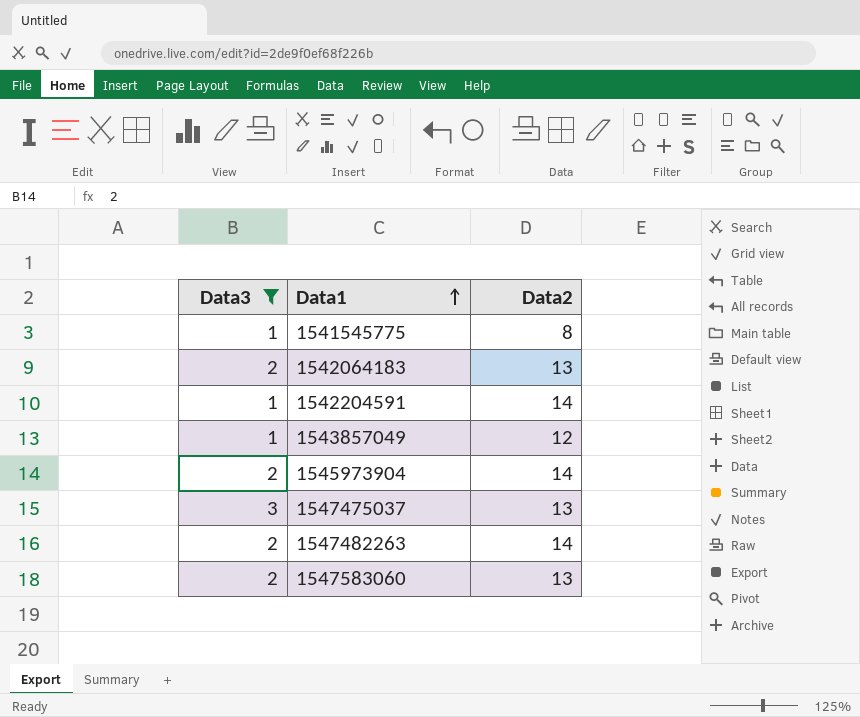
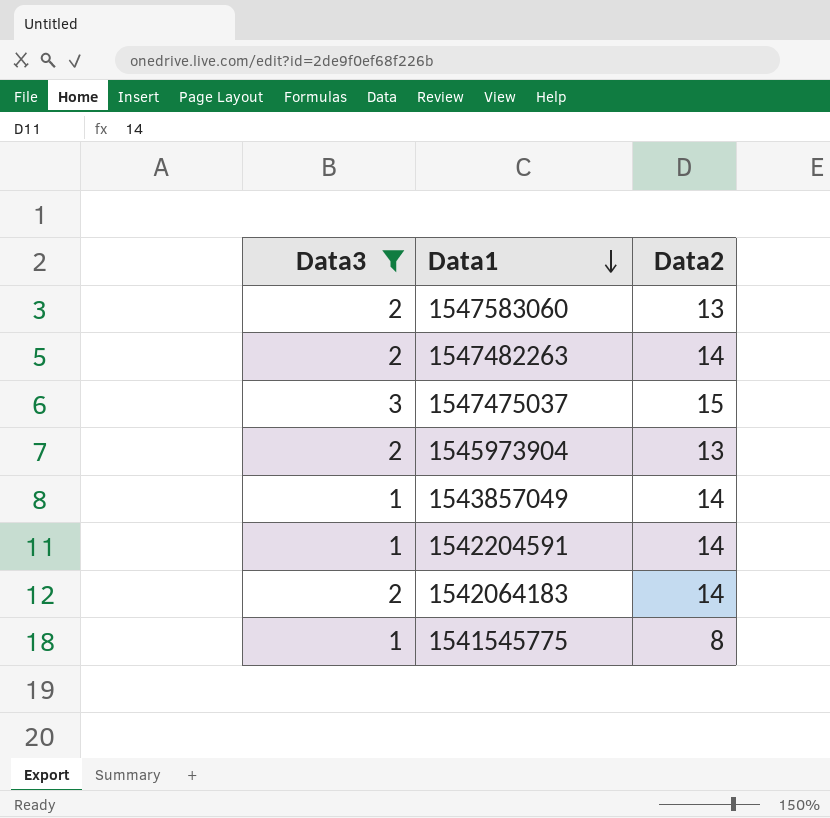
row order: Data1 ascending -> Data1 descending
1547475037 | Data2: 13 -> 15
1545973904 | Data2: 14 -> 13
1543857049 | Data2: 12 -> 14
1542064183 | Data2: 13 -> 14

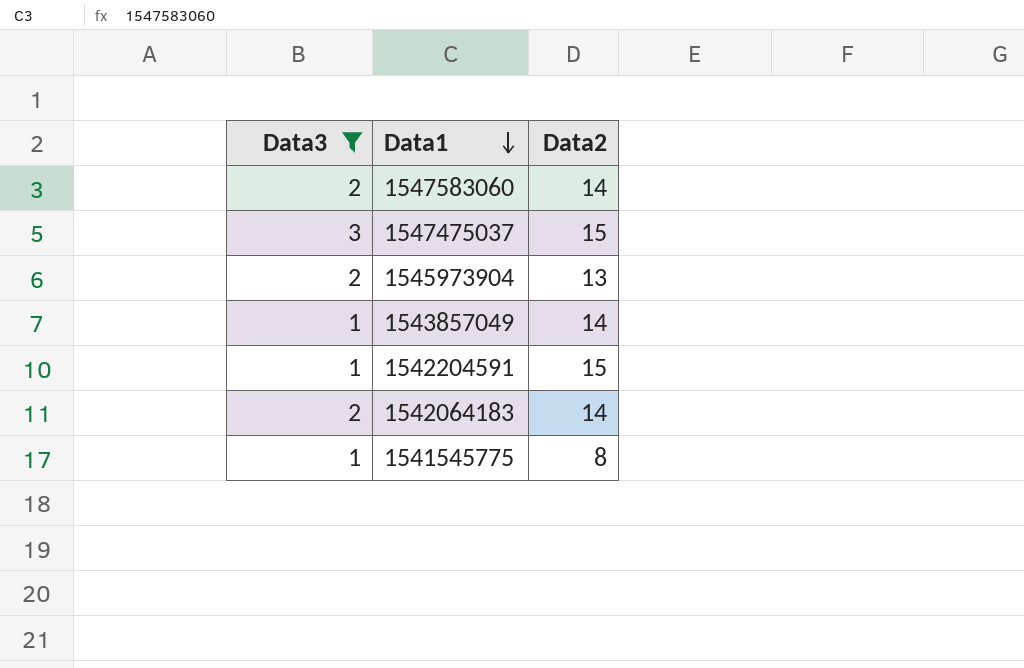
row 1547482263: 2 | 14 -> none
1547583060 | Data2: 13 -> 14
1542204591 | Data2: 14 -> 15

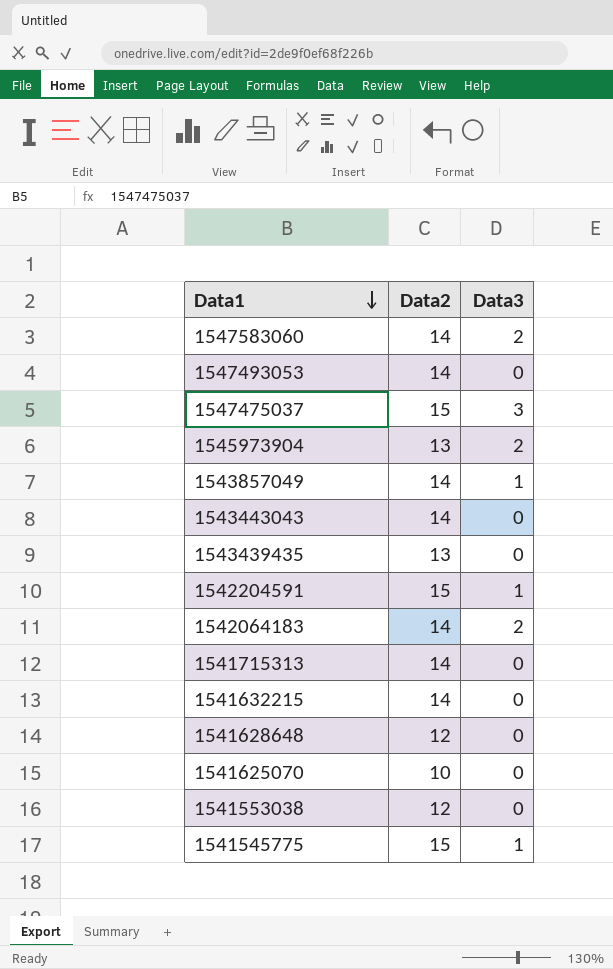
filter: Data3 != 0 -> none
column Data3 | position: 1 -> 3
1541545775 | Data2: 8 -> 15

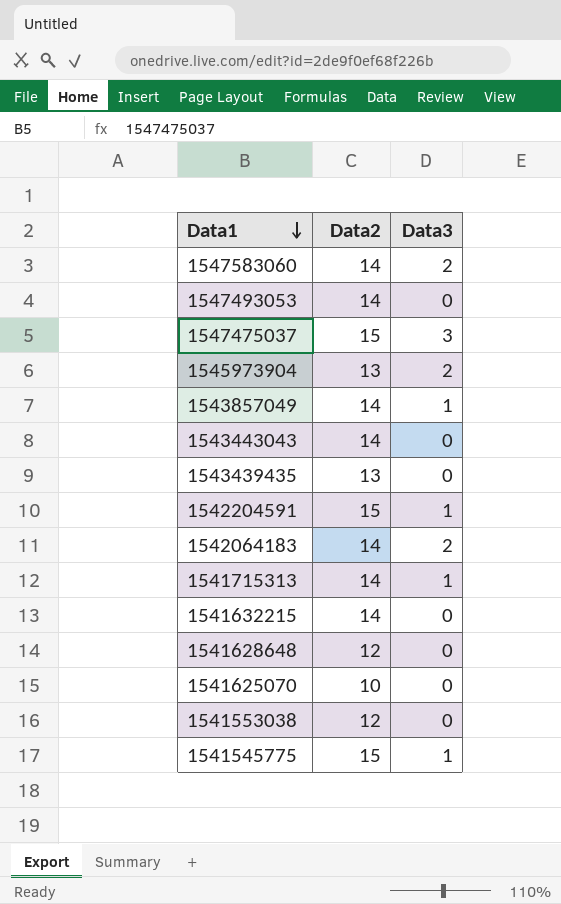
1541715313 | Data3: 0 -> 1

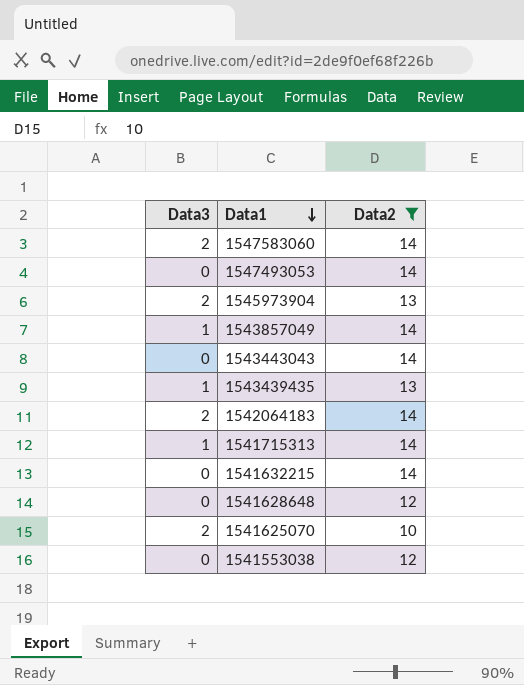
filter: none -> Data2 != 15
column Data3 | position: 3 -> 1
1543439435 | Data3: 0 -> 1
1541625070 | Data3: 0 -> 2

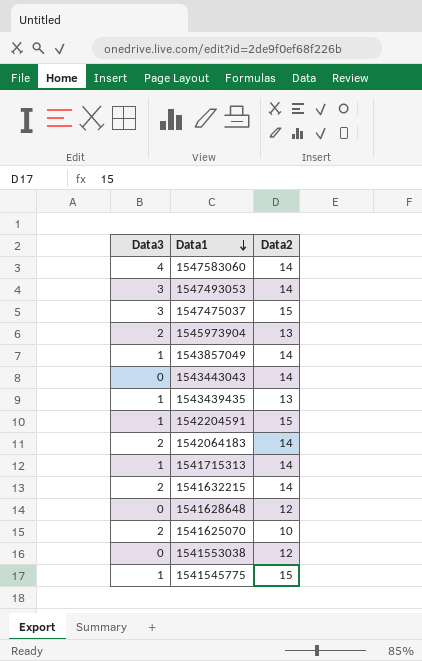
filter: Data2 != 15 -> none
1547583060 | Data3: 2 -> 4
1547493053 | Data3: 0 -> 3
1541632215 | Data3: 0 -> 2

